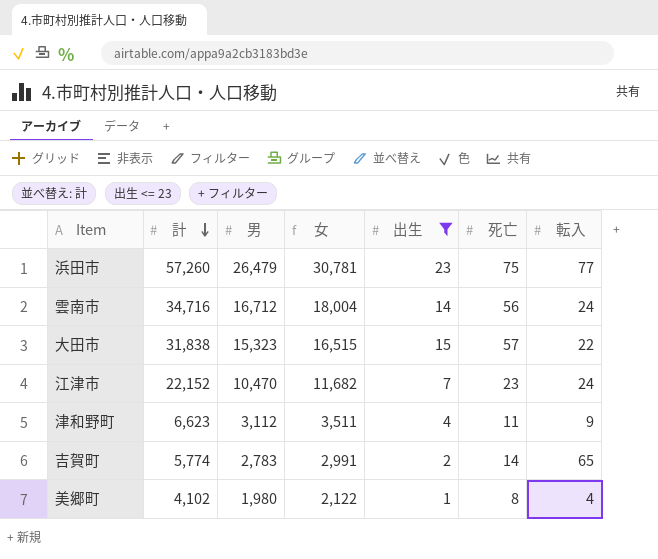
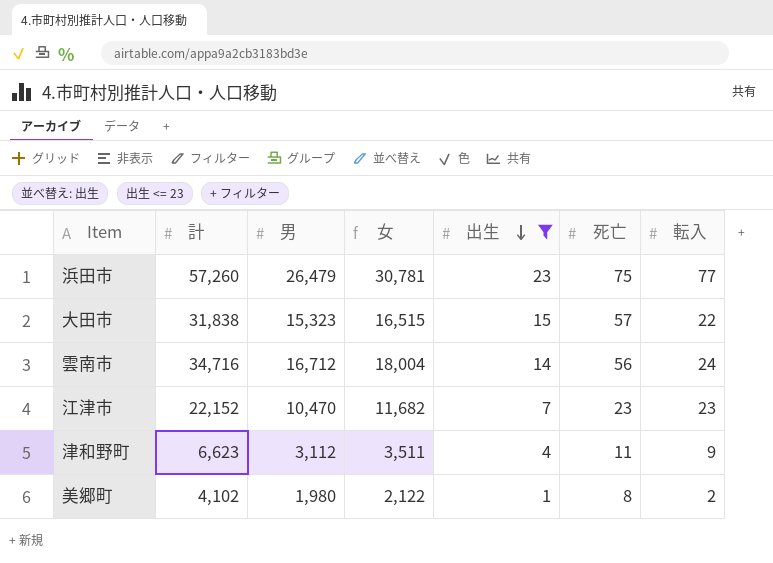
row order: 計 descending -> 出生 descending
row 吉賀町: 5,774 | 2,783 | 2,991 | 2 | 14 | 65 -> none
江津市 | 転入: 24 -> 23
美郷町 | 転入: 4 -> 2

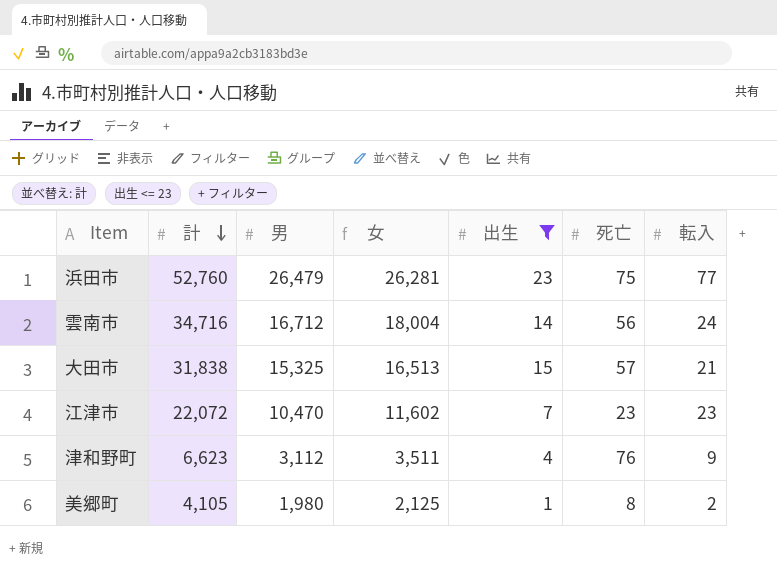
row order: 出生 descending -> 計 descending
浜田市 | 計: 57,260 -> 52,760
浜田市 | 女: 30,781 -> 26,281
大田市 | 男: 15,323 -> 15,325
大田市 | 女: 16,515 -> 16,513
大田市 | 転入: 22 -> 21
江津市 | 計: 22,152 -> 22,072
江津市 | 女: 11,682 -> 11,602
津和野町 | 死亡: 11 -> 76
美郷町 | 計: 4,102 -> 4,105
美郷町 | 女: 2,122 -> 2,125

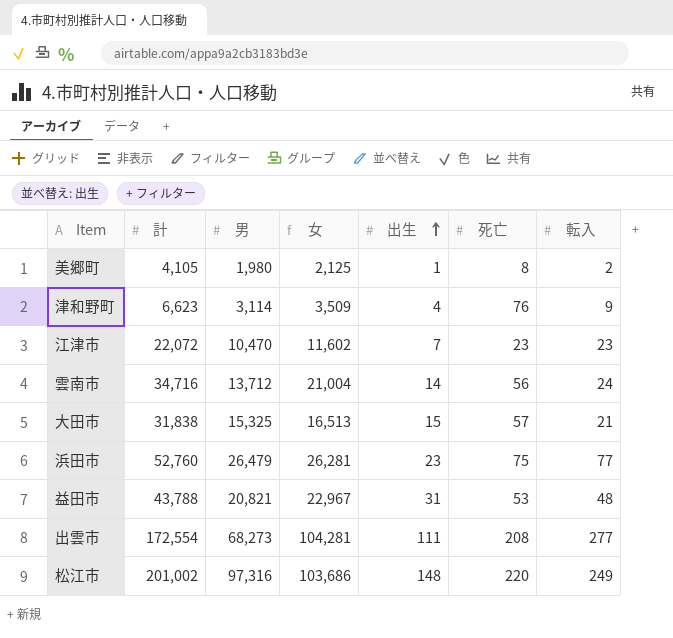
filter: 出生 <= 23 -> none
row order: 計 descending -> 出生 ascending
津和野町 | 男: 3,112 -> 3,114
津和野町 | 女: 3,511 -> 3,509
雲南市 | 男: 16,712 -> 13,712
雲南市 | 女: 18,004 -> 21,004

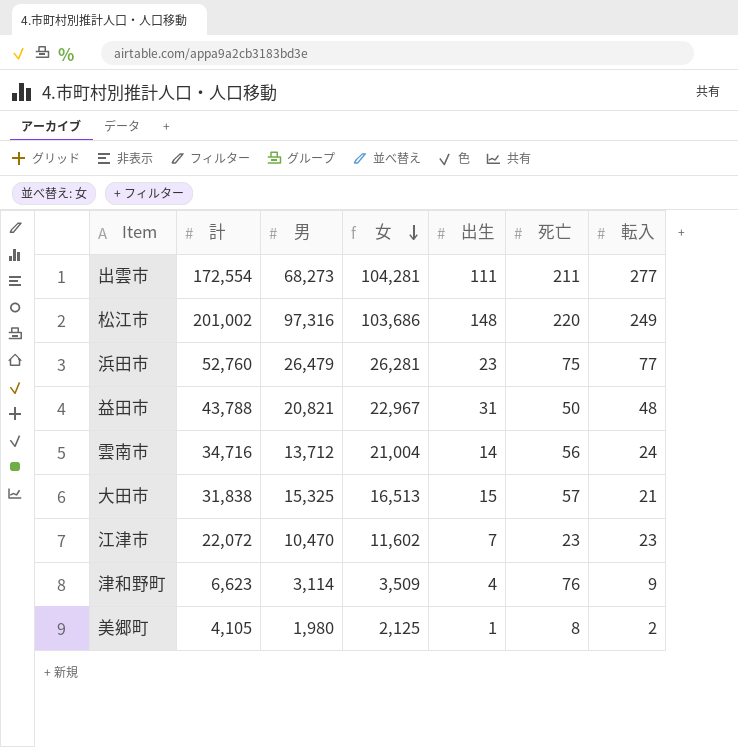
row order: 出生 ascending -> 女 descending
出雲市 | 死亡: 208 -> 211
益田市 | 死亡: 53 -> 50

